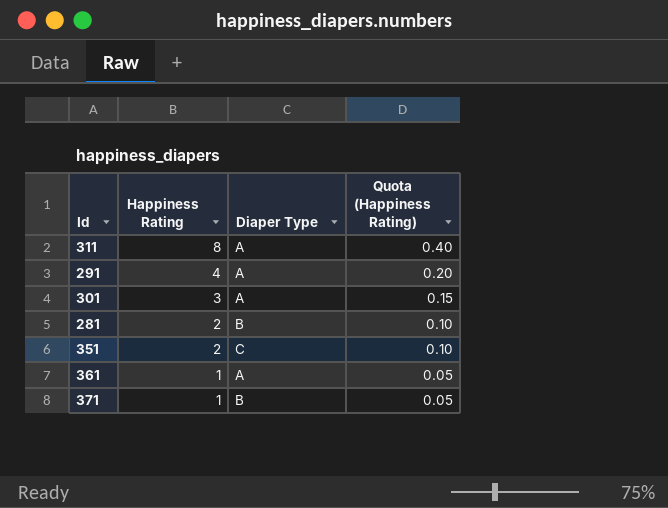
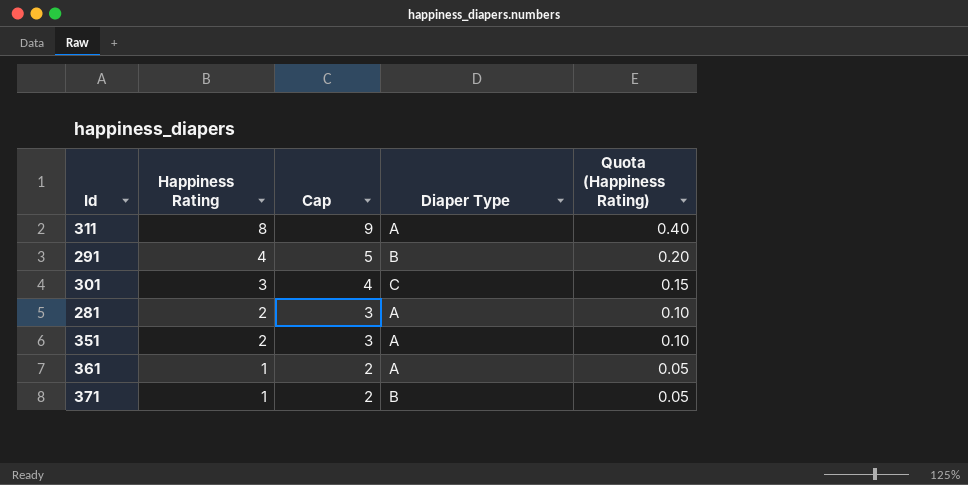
column Cap | formula: none -> [Happiness Rating] + 1
291 | Diaper Type: A -> B
301 | Diaper Type: A -> C
281 | Diaper Type: B -> A
351 | Diaper Type: C -> A

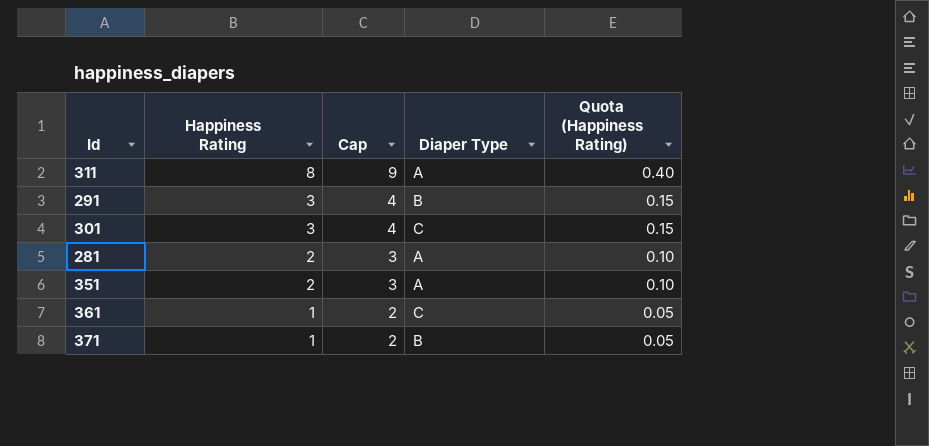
291 | Happiness Rating: 4 -> 3
291 | Cap: 5 -> 4
291 | Quota (Happiness Rating): 0.20 -> 0.15
361 | Diaper Type: A -> C

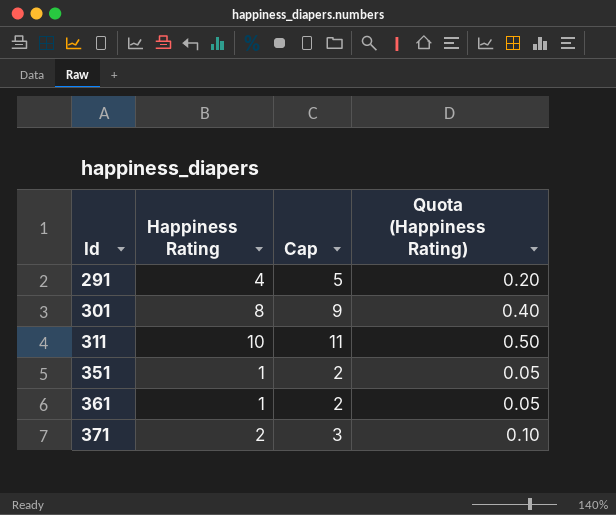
row order: Happiness Rating descending -> Id ascending
column Diaper Type | position: 4 -> none
row 281: 2 | 3 | A | 0.10 -> none
291 | Happiness Rating: 3 -> 4
291 | Cap: 4 -> 5
291 | Quota (Happiness Rating): 0.15 -> 0.20
301 | Happiness Rating: 3 -> 8
301 | Cap: 4 -> 9
301 | Quota (Happiness Rating): 0.15 -> 0.40
311 | Happiness Rating: 8 -> 10
311 | Cap: 9 -> 11
311 | Quota (Happiness Rating): 0.40 -> 0.50
351 | Happiness Rating: 2 -> 1
351 | Cap: 3 -> 2
351 | Quota (Happiness Rating): 0.10 -> 0.05
371 | Happiness Rating: 1 -> 2
371 | Cap: 2 -> 3
371 | Quota (Happiness Rating): 0.05 -> 0.10

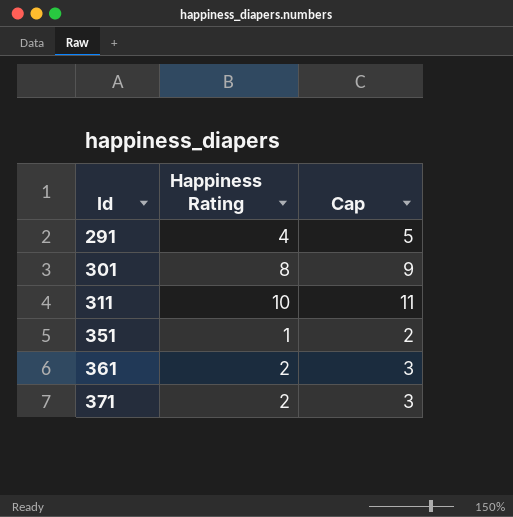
column Quota (Happiness Rating) | formula: [Happiness Rating] * 0.05 -> none
361 | Happiness Rating: 1 -> 2
361 | Cap: 2 -> 3

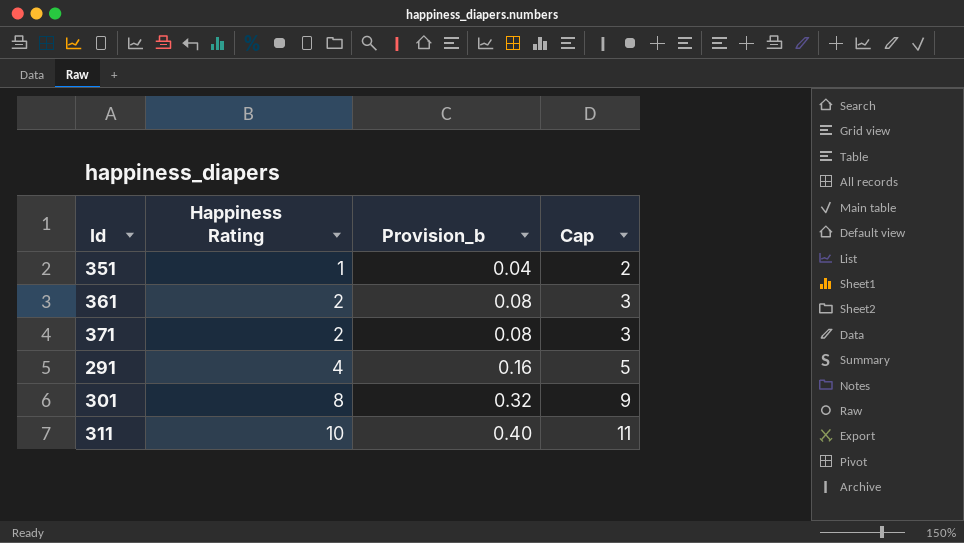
row order: Id ascending -> Happiness Rating ascending
column Provision_b | formula: none -> [Happiness Rating] * 0.04

